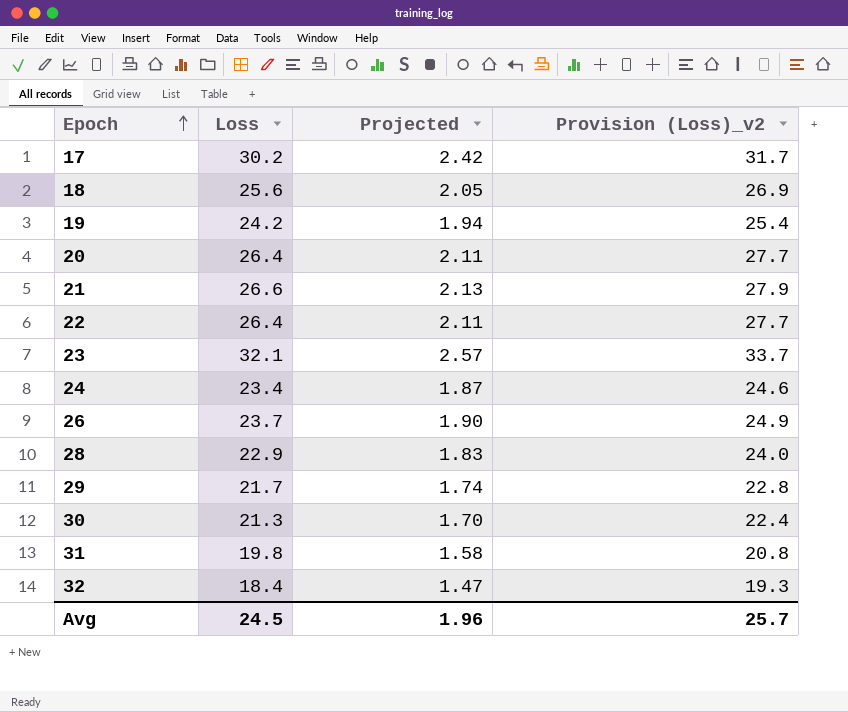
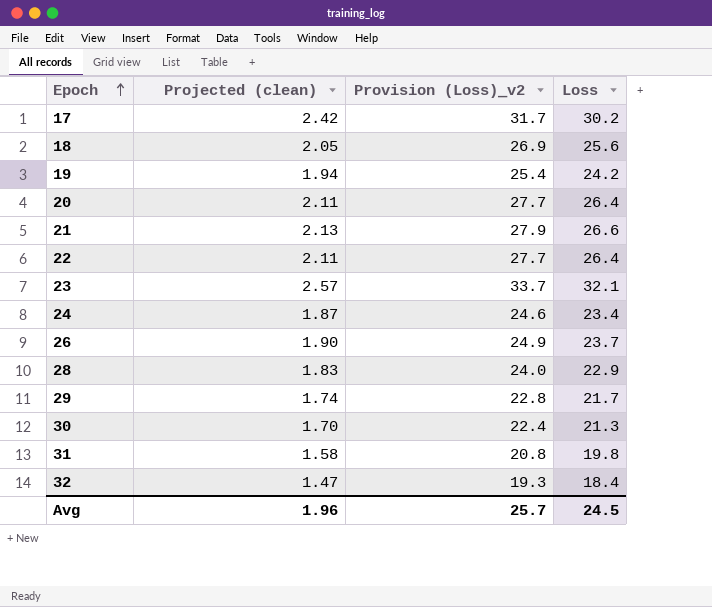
column name: Projected -> Projected (clean)
column Loss | position: 2 -> 4

